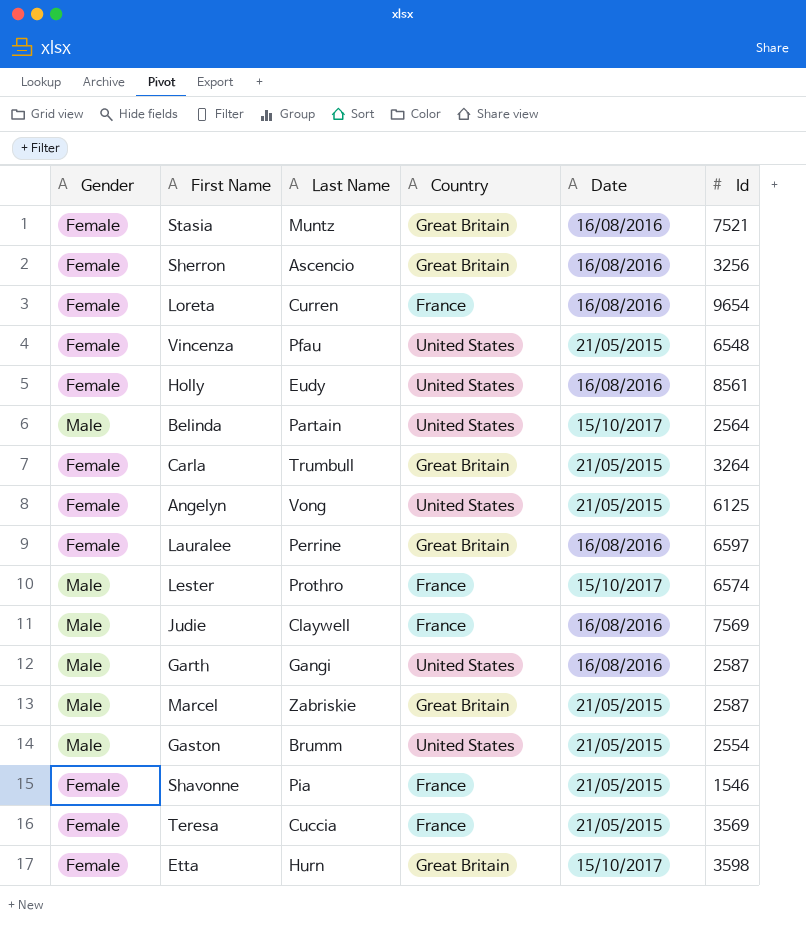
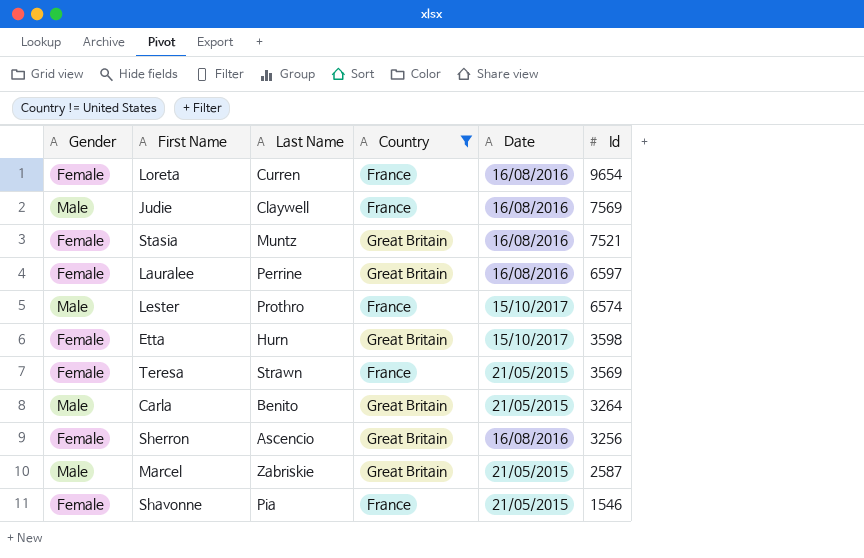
filter: none -> Country != United States
row order: none -> Id descending
Teresa | Last Name: Cuccia -> Strawn
Carla | Gender: Female -> Male
Carla | Last Name: Trumbull -> Benito

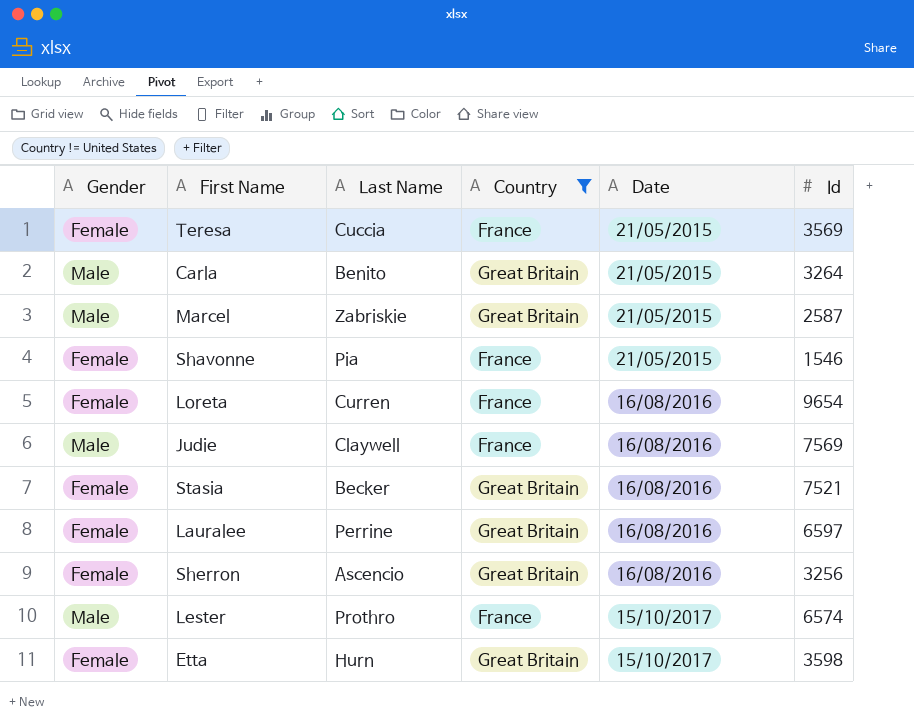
row order: Id descending -> Date ascending
Teresa | Last Name: Strawn -> Cuccia
Stasia | Last Name: Muntz -> Becker

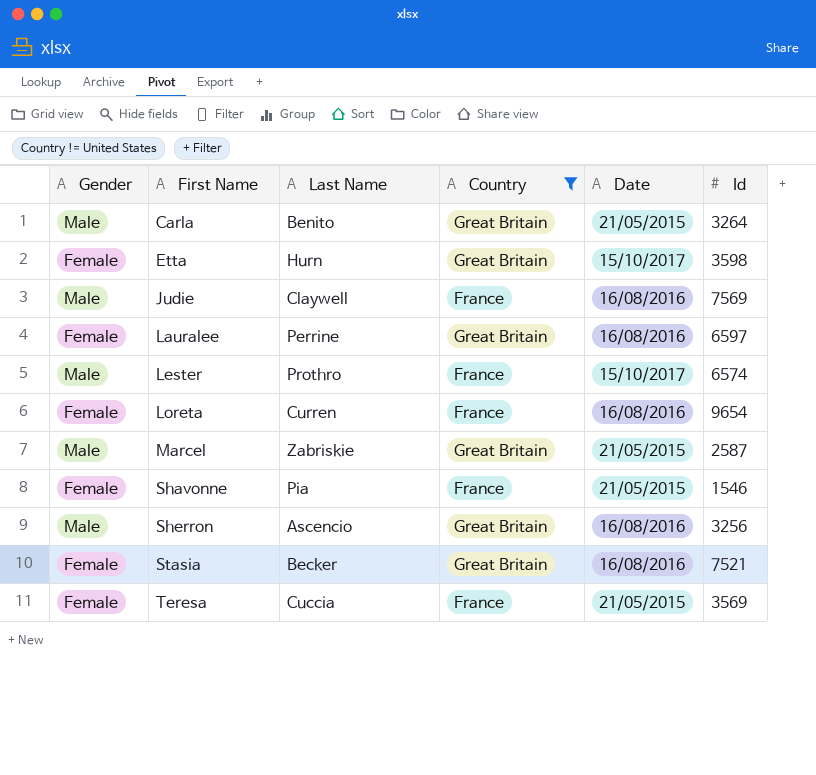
row order: Date ascending -> First Name ascending
Sherron | Gender: Female -> Male

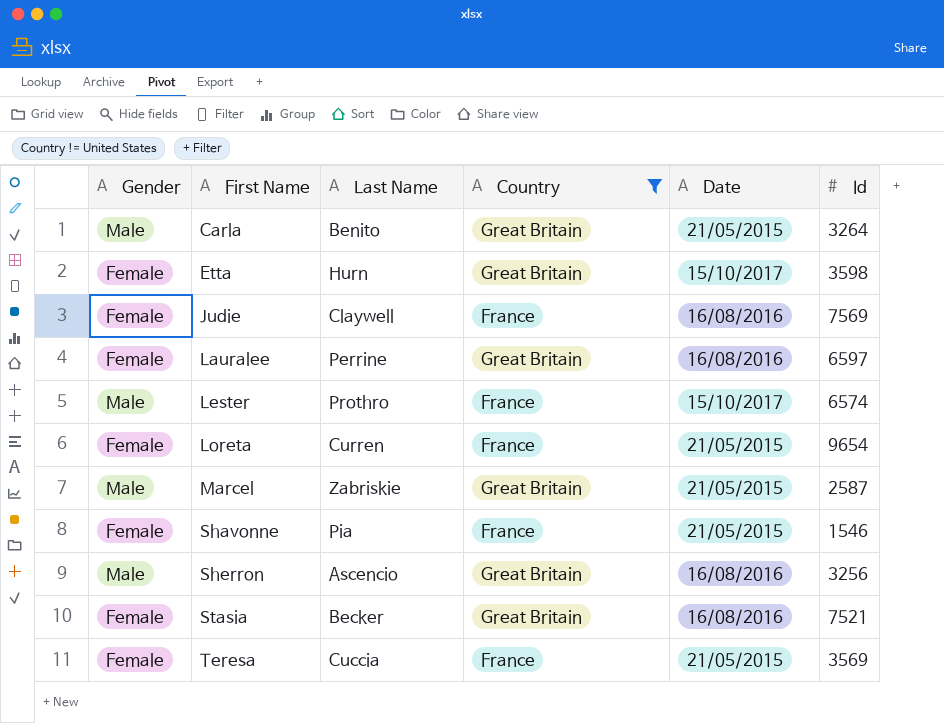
Judie | Gender: Male -> Female
Loreta | Date: 16/08/2016 -> 21/05/2015

